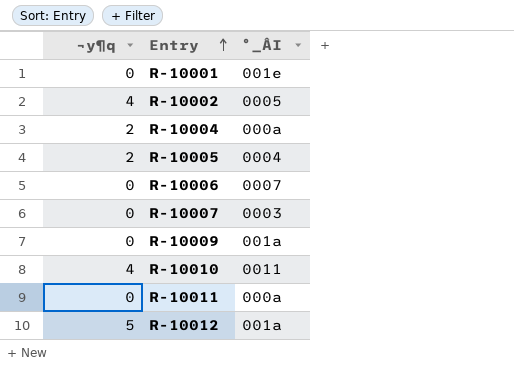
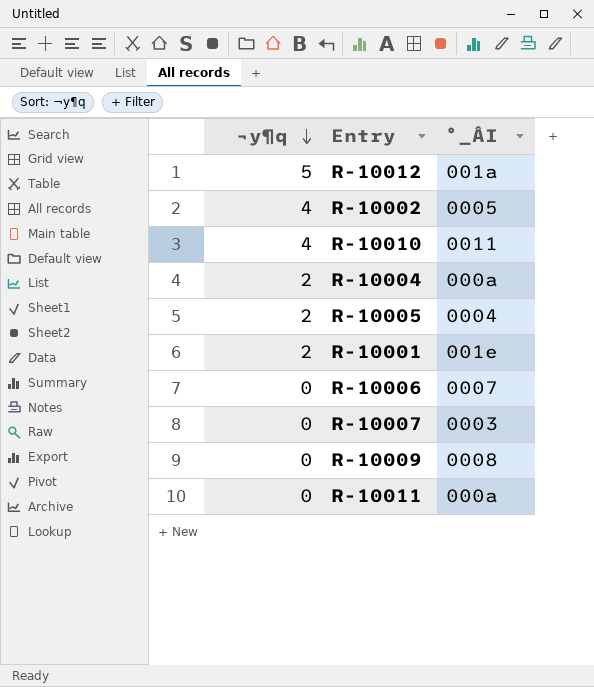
row order: Entry ascending -> ¬y¶q descending
R-10001 | ¬y¶q: 0 -> 2
R-10009 | °_ÂI: 001a -> 0008

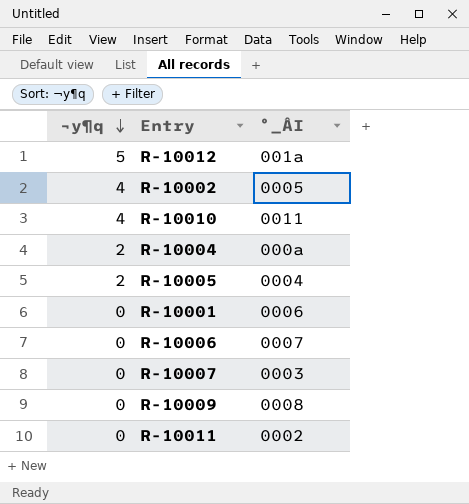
R-10001 | ¬y¶q: 2 -> 0
R-10001 | °_ÂI: 001e -> 0006
R-10011 | °_ÂI: 000a -> 0002

